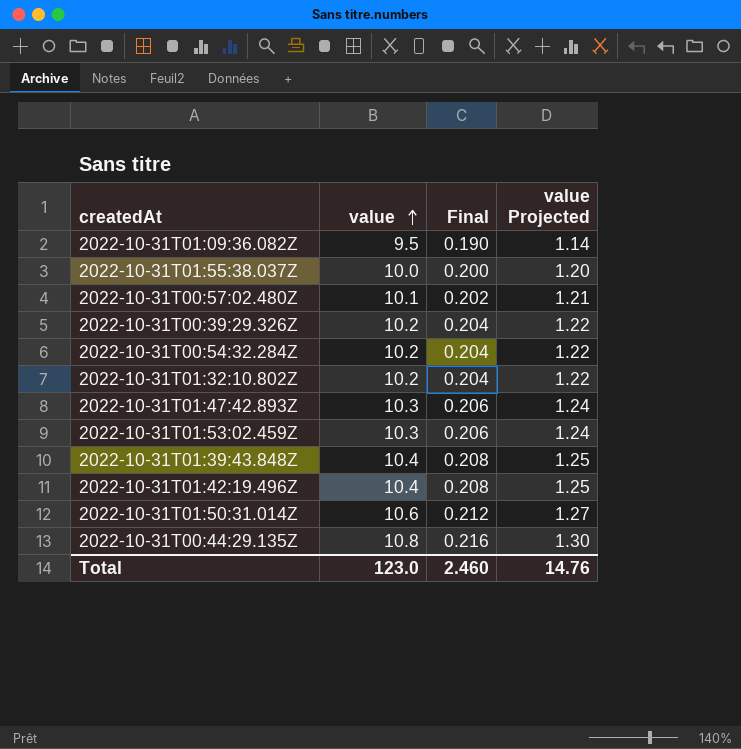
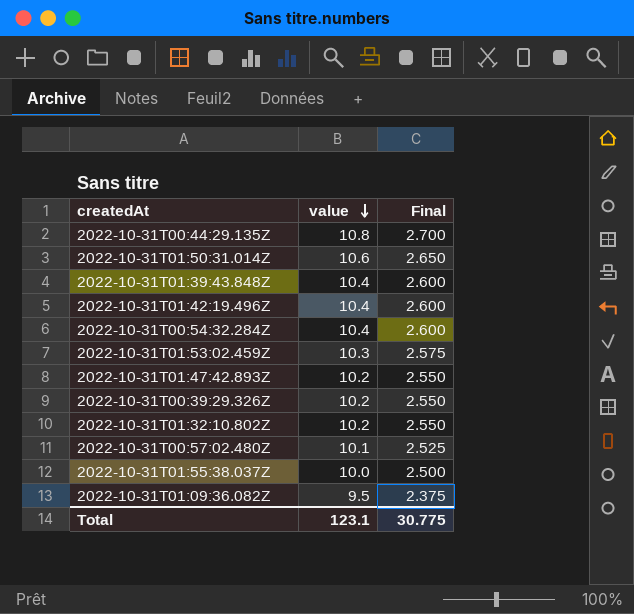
row order: value ascending -> value descending
column value Projected | formula: [value] * 0.12 -> none
column Final | formula: [value] * 0.02 -> [value] * 0.25
2022-10-31T00:54:32.284Z | value: 10.2 -> 10.4
2022-10-31T01:47:42.893Z | value: 10.3 -> 10.2
Total | value: 123.0 -> 123.1
Total | Final: 2.460 -> 30.775

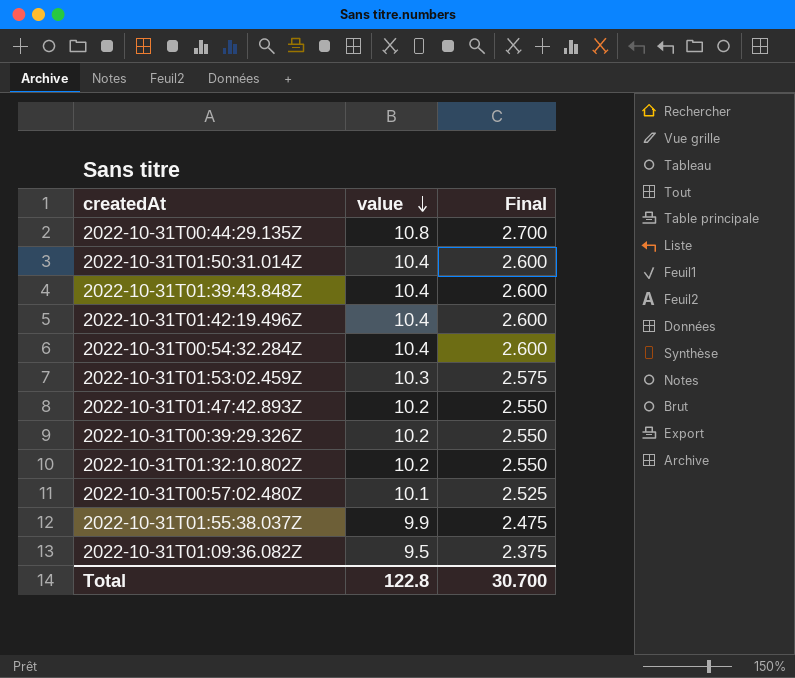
2022-10-31T01:50:31.014Z | value: 10.6 -> 10.4
2022-10-31T01:50:31.014Z | Final: 2.650 -> 2.600
2022-10-31T01:55:38.037Z | value: 10.0 -> 9.9
2022-10-31T01:55:38.037Z | Final: 2.500 -> 2.475
Total | value: 123.1 -> 122.8
Total | Final: 30.775 -> 30.700

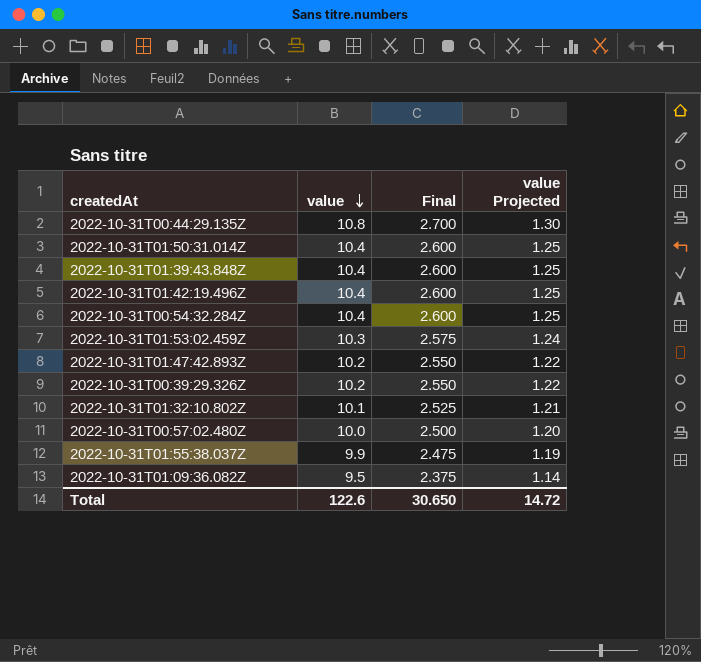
column value Projected | formula: none -> [value] * 0.12
2022-10-31T01:32:10.802Z | value: 10.2 -> 10.1
2022-10-31T01:32:10.802Z | Final: 2.550 -> 2.525
2022-10-31T00:57:02.480Z | value: 10.1 -> 10.0
2022-10-31T00:57:02.480Z | Final: 2.525 -> 2.500
Total | value: 122.8 -> 122.6
Total | Final: 30.700 -> 30.650

